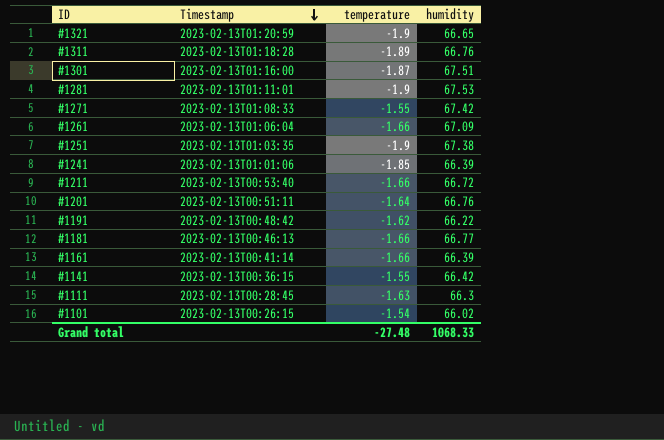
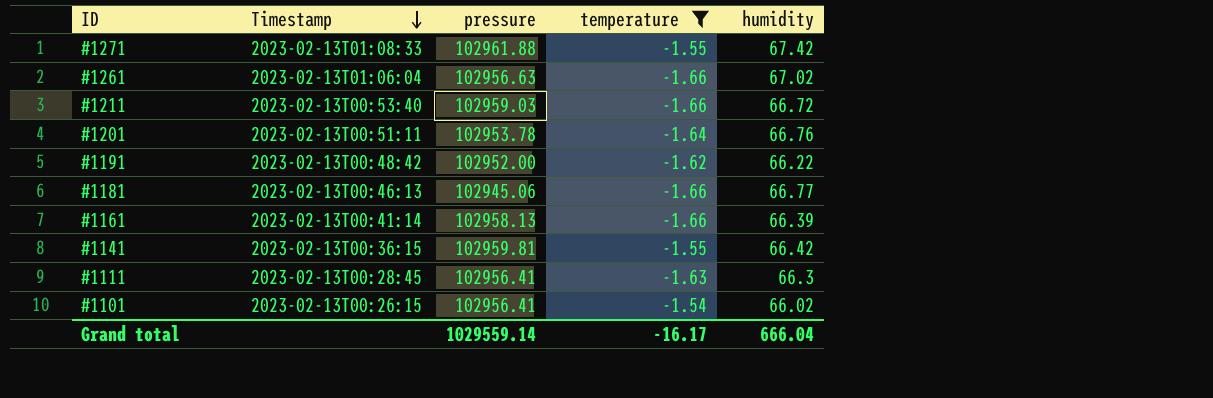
filter: none -> temperature >= -1.66
column pressure | position: none -> 3
#1261 | humidity: 67.09 -> 67.02
Grand total | temperature: -27.48 -> -16.17
Grand total | humidity: 1068.33 -> 666.04

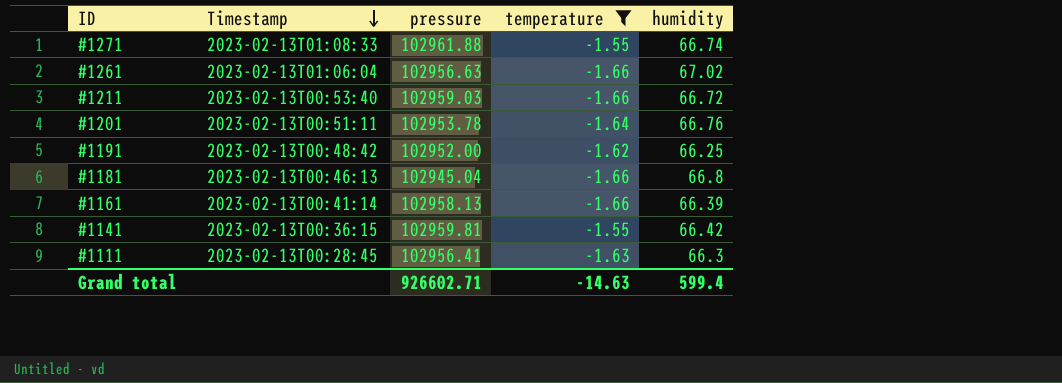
row #1101: 2023-02-13T00:26:15 | 102956.41 | -1.54 | 66.02 -> none
#1271 | humidity: 67.42 -> 66.74
#1191 | humidity: 66.22 -> 66.25
#1181 | pressure: 102945.06 -> 102945.04
#1181 | humidity: 66.77 -> 66.8
Grand total | pressure: 1029559.14 -> 926602.71
Grand total | temperature: -16.17 -> -14.63
Grand total | humidity: 666.04 -> 599.4

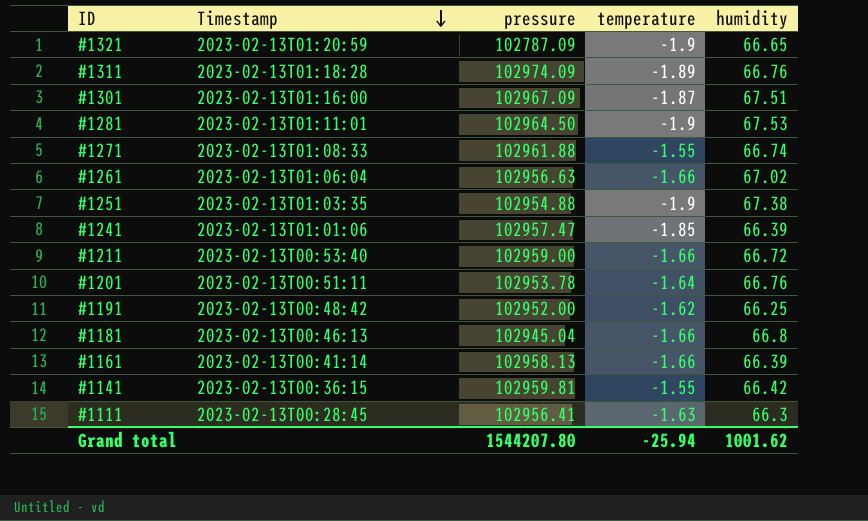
filter: temperature >= -1.66 -> none
#1211 | pressure: 102959.03 -> 102959.00
Grand total | pressure: 926602.71 -> 1544207.80
Grand total | temperature: -14.63 -> -25.94
Grand total | humidity: 599.4 -> 1001.62

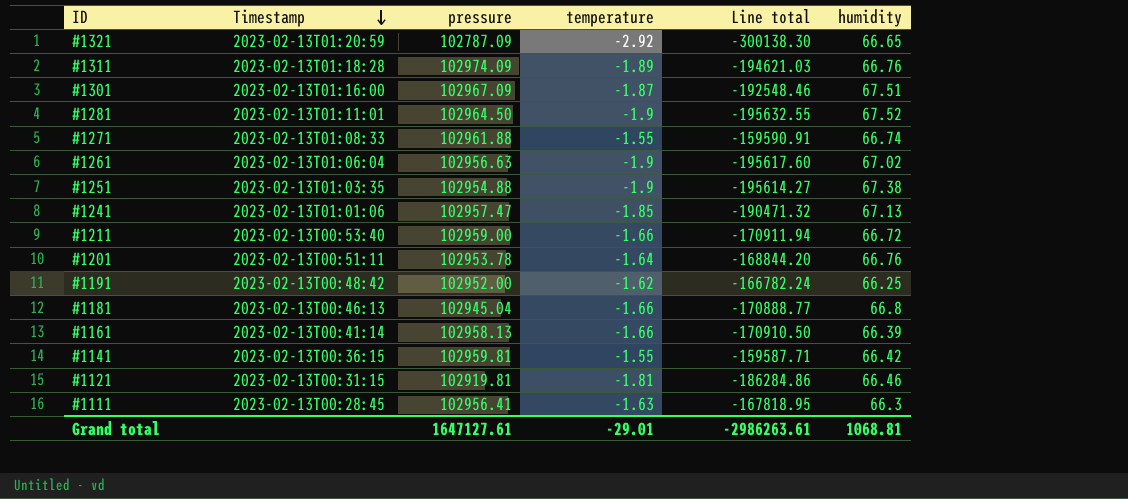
column Line total | formula: none -> [pressure] * [temperature]
#1321 | temperature: -1.9 -> -2.92
#1281 | humidity: 67.53 -> 67.52
#1261 | temperature: -1.66 -> -1.9
#1241 | humidity: 66.39 -> 67.13
row #1121: none -> 2023-02-13T00:31:15 | 102919.81 | -1.81 | -186284.86 | 66.46
Grand total | pressure: 1544207.80 -> 1647127.61
Grand total | temperature: -25.94 -> -29.01
Grand total | humidity: 1001.62 -> 1068.81

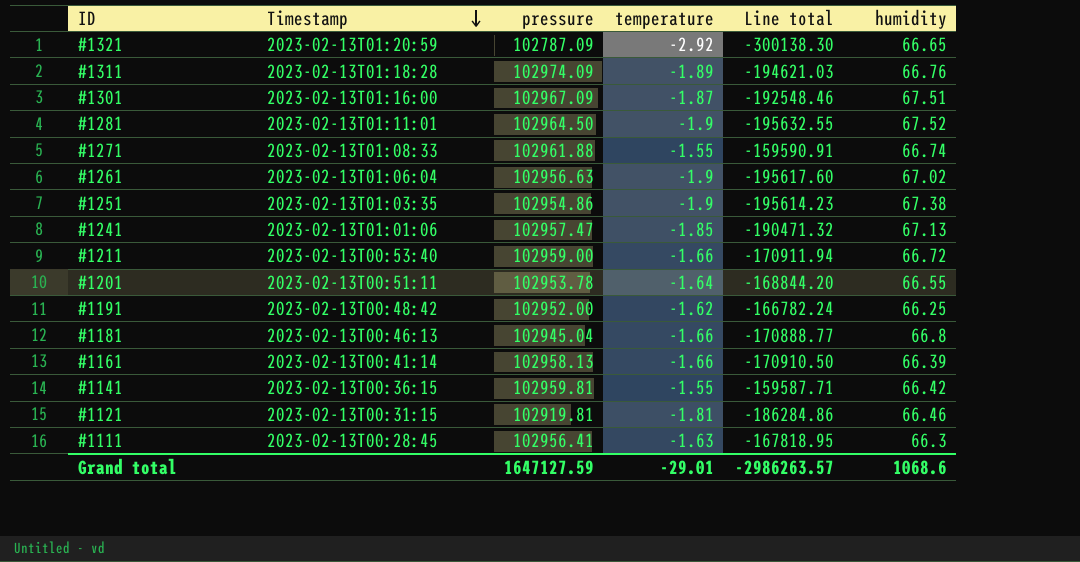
#1251 | pressure: 102954.88 -> 102954.86
#1251 | Line total: -195614.27 -> -195614.23
#1201 | humidity: 66.76 -> 66.55
Grand total | pressure: 1647127.61 -> 1647127.59
Grand total | Line total: -2986263.61 -> -2986263.57
Grand total | humidity: 1068.81 -> 1068.6

